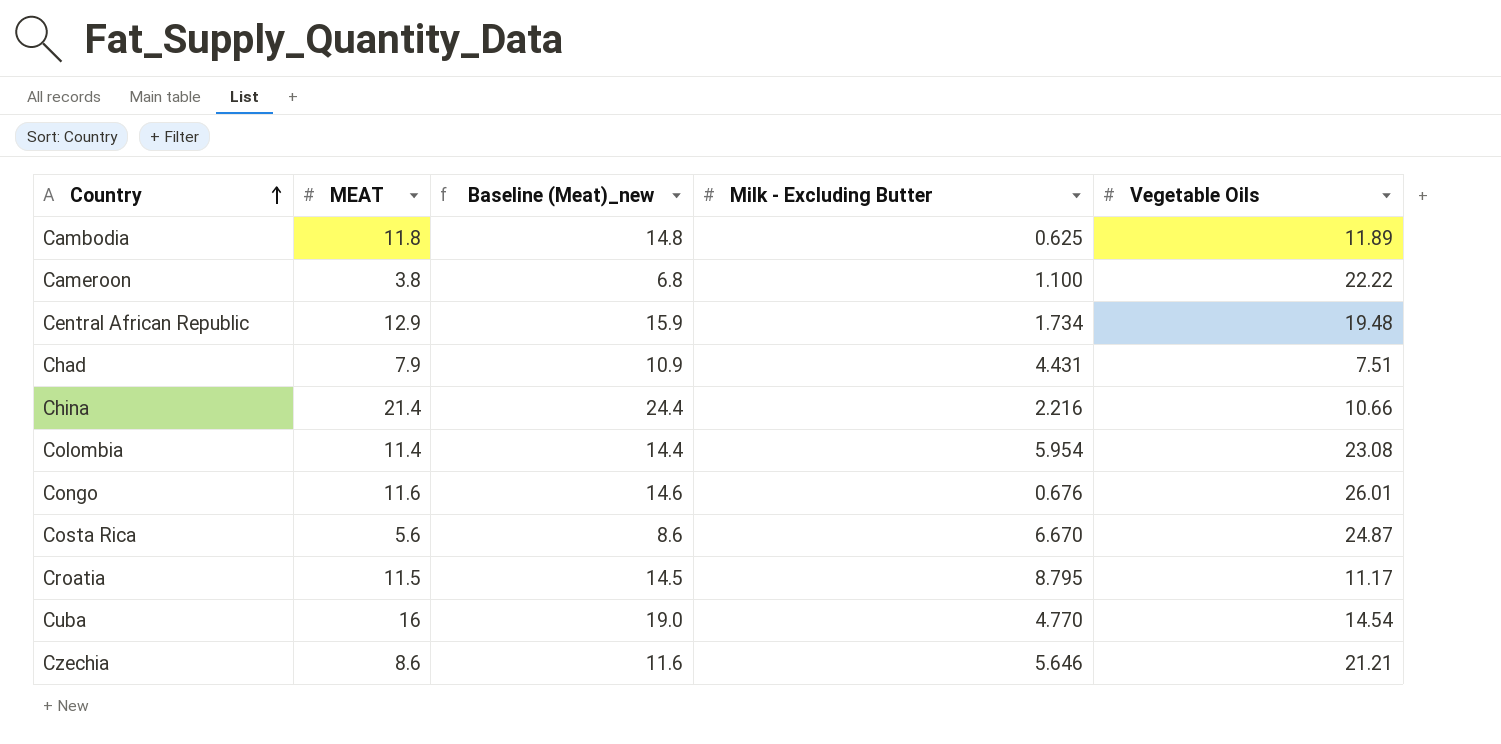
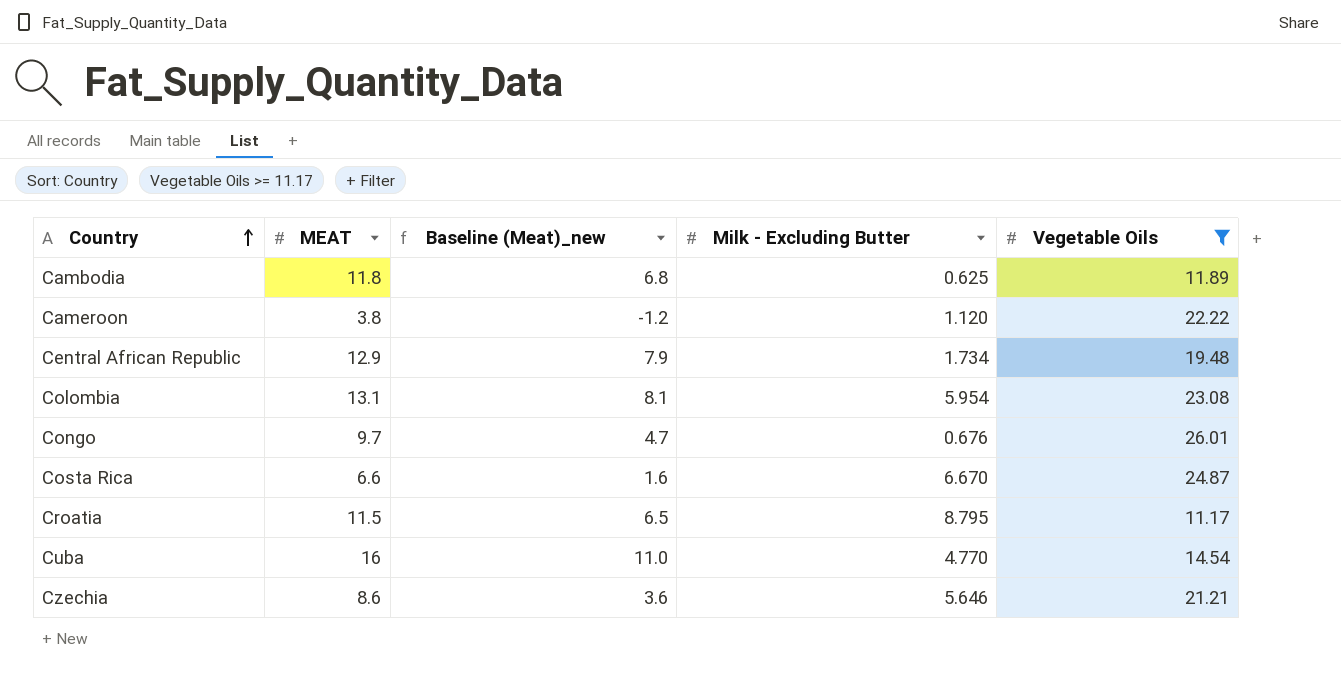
filter: none -> Vegetable Oils >= 11.17
column Baseline (Meat)_new | formula: [MEAT] + 3 -> [MEAT] - 5
Cameroon | Milk - Excluding Butter: 1.100 -> 1.120
Colombia | MEAT: 11.4 -> 13.1
Congo | MEAT: 11.6 -> 9.7
Costa Rica | MEAT: 5.6 -> 6.6

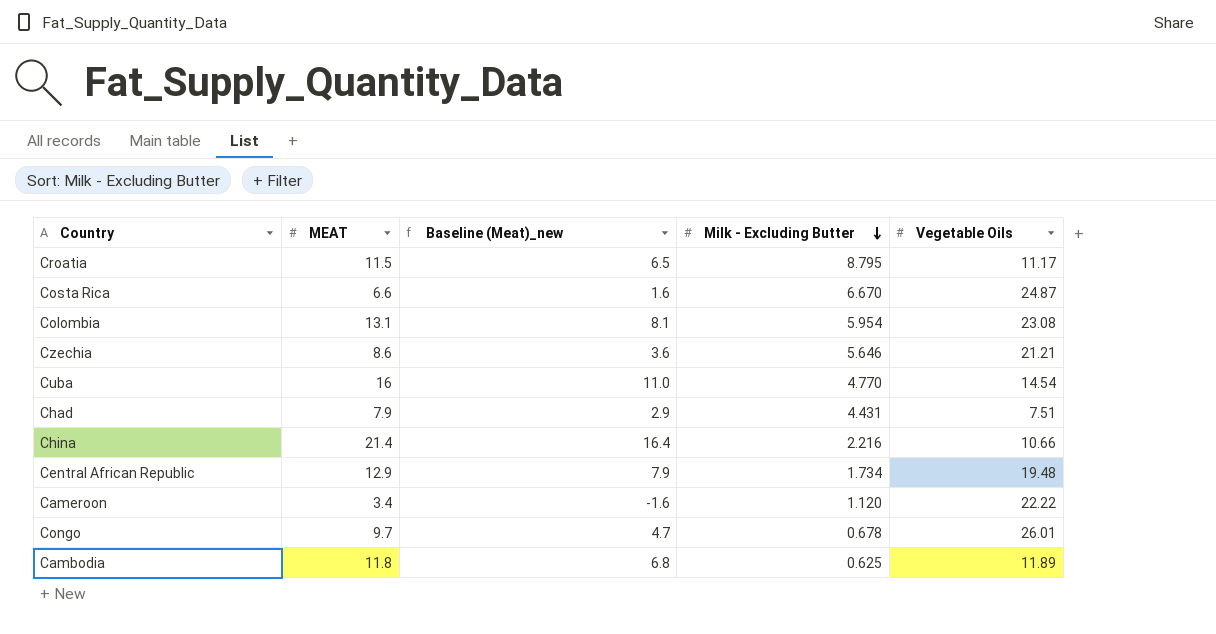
filter: Vegetable Oils >= 11.17 -> none
row order: Country ascending -> Milk - Excluding Butter descending
Cameroon | MEAT: 3.8 -> 3.4
Cameroon | Baseline (Meat)_new: -1.2 -> -1.6
Congo | Milk - Excluding Butter: 0.676 -> 0.678

